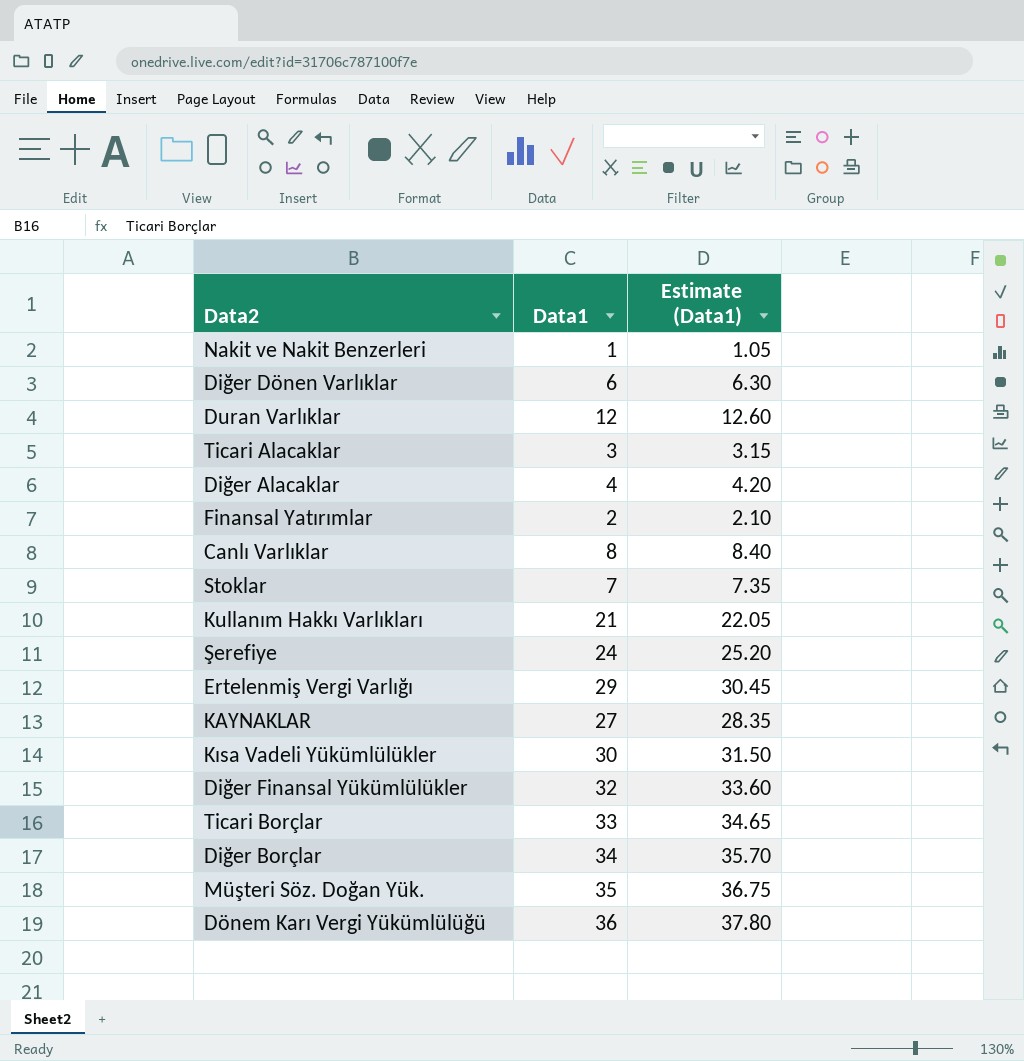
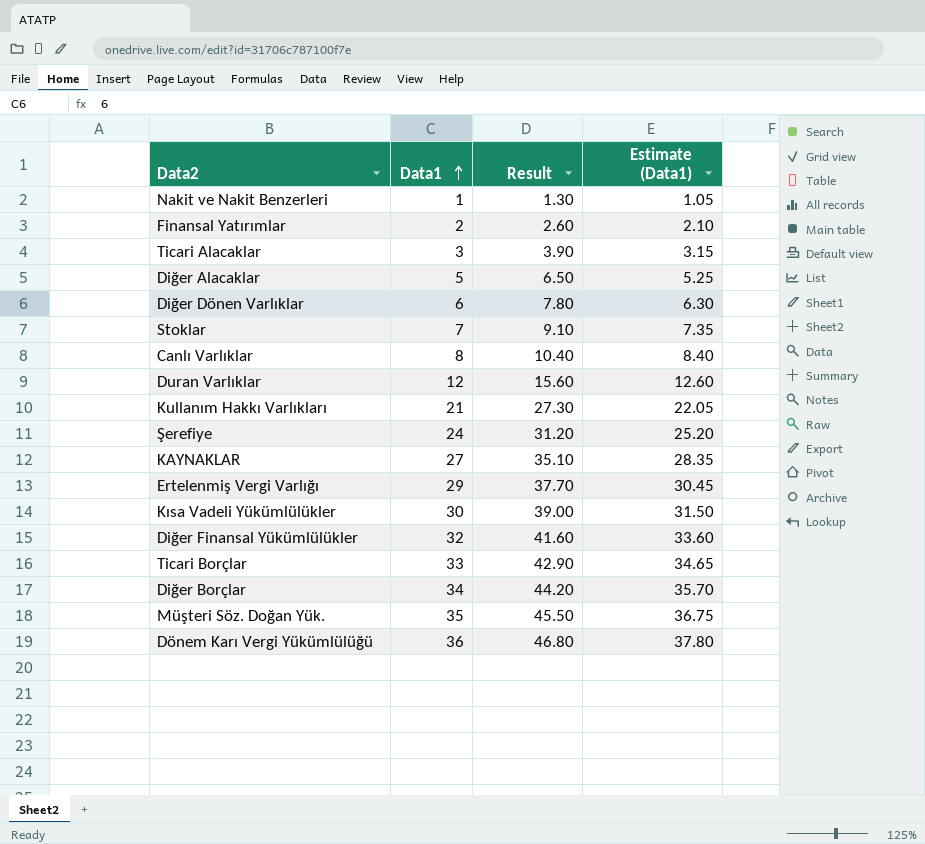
row order: none -> Data1 ascending
column Result | formula: none -> [Data1] * 1.3
Diğer Alacaklar | Data1: 4 -> 5
Diğer Alacaklar | Estimate (Data1): 4.20 -> 5.25

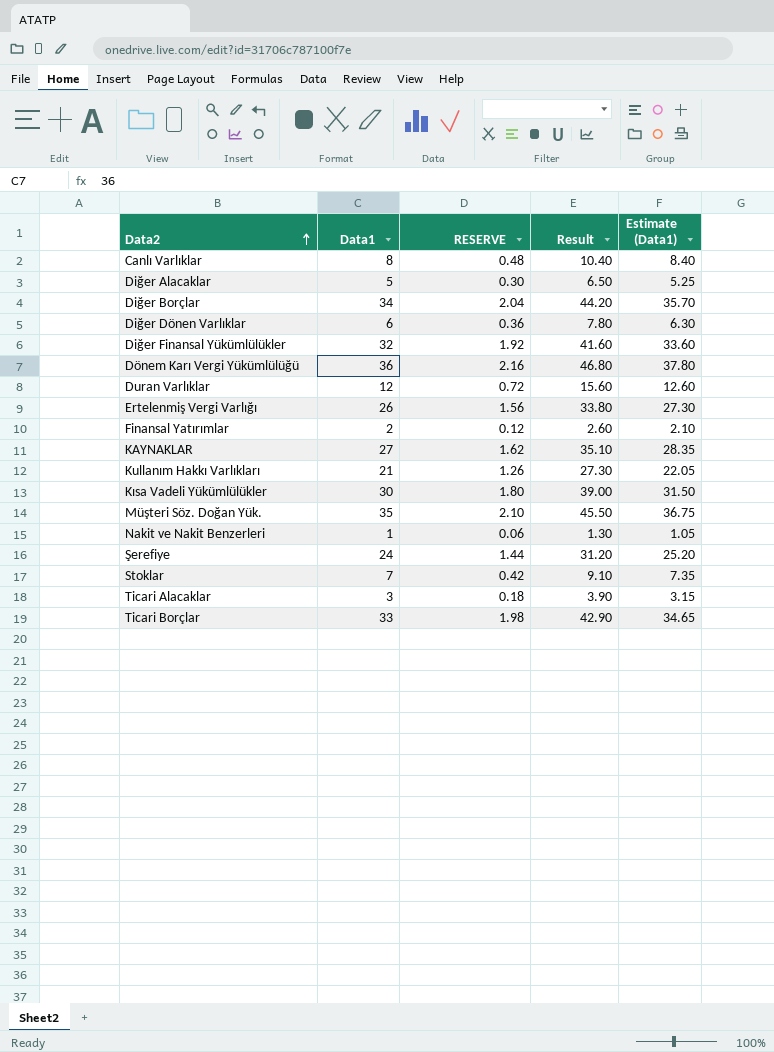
row order: Data1 ascending -> Data2 ascending
column RESERVE | formula: none -> [Data1] * 0.06
Ertelenmiş Vergi Varlığı | Data1: 29 -> 26
Ertelenmiş Vergi Varlığı | Result: 37.70 -> 33.80
Ertelenmiş Vergi Varlığı | Estimate (Data1): 30.45 -> 27.30

